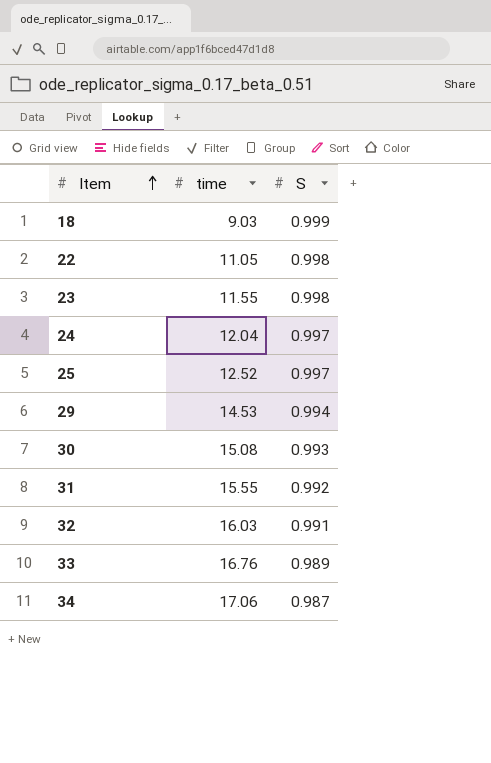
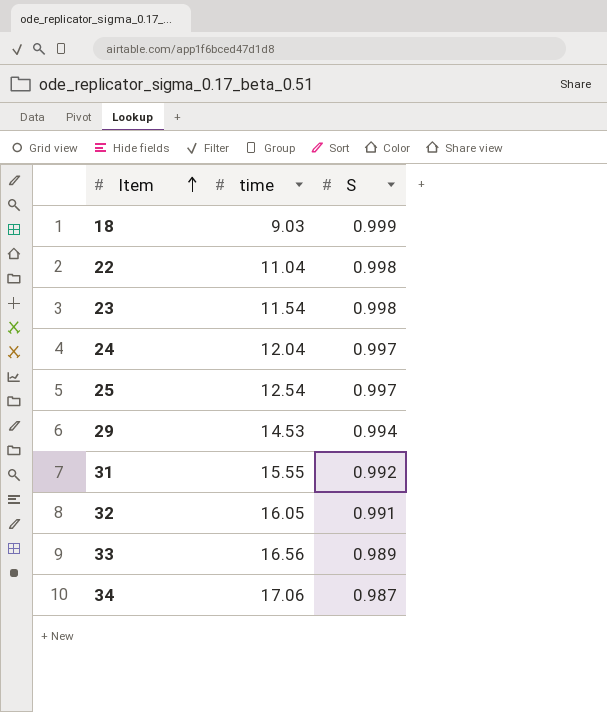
row 30: 15.08 | 0.993 -> none
22 | time: 11.05 -> 11.04
23 | time: 11.55 -> 11.54
25 | time: 12.52 -> 12.54
32 | time: 16.03 -> 16.05
33 | time: 16.76 -> 16.56

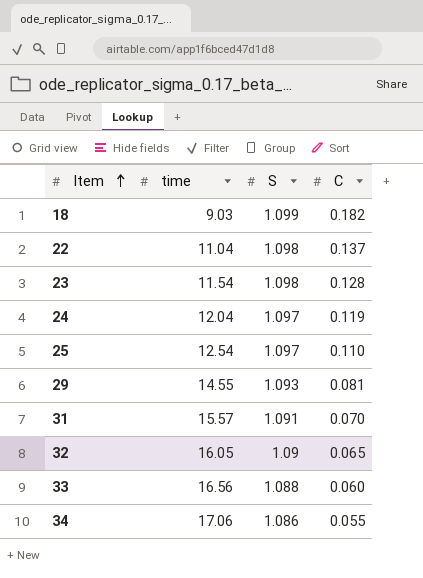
column C | position: none -> 4
18 | S: 0.999 -> 1.099
22 | S: 0.998 -> 1.098
23 | S: 0.998 -> 1.098
24 | S: 0.997 -> 1.097
25 | S: 0.997 -> 1.097
29 | time: 14.53 -> 14.55
29 | S: 0.994 -> 1.093
31 | time: 15.55 -> 15.57
31 | S: 0.992 -> 1.091
32 | S: 0.991 -> 1.09
33 | S: 0.989 -> 1.088
34 | S: 0.987 -> 1.086

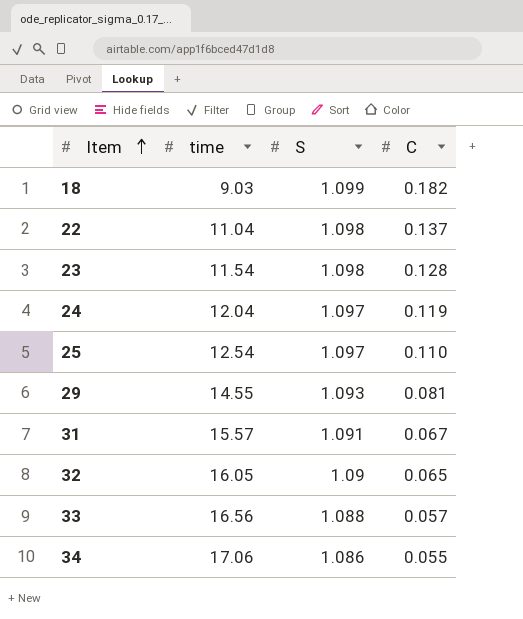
31 | C: 0.070 -> 0.067
33 | C: 0.060 -> 0.057

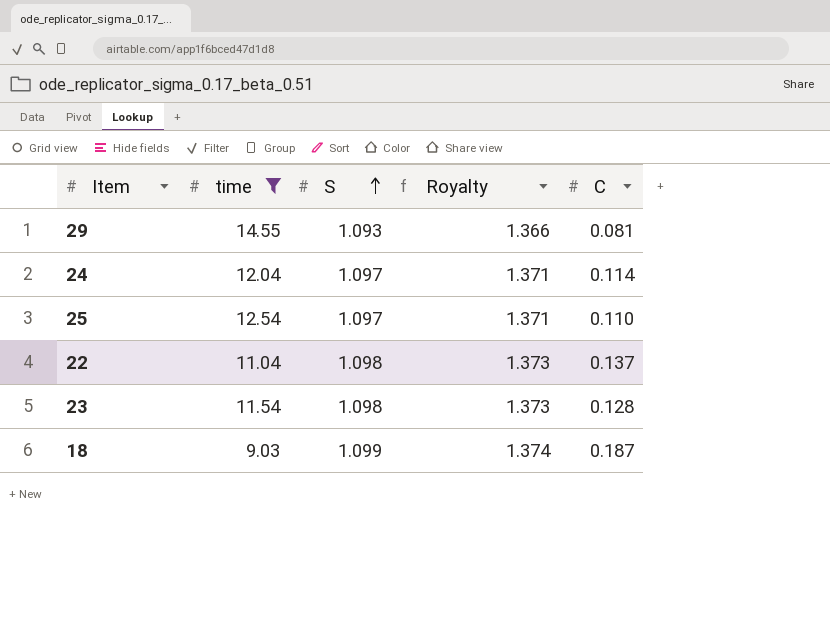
filter: none -> time <= 14.55
row order: Item ascending -> S ascending
column Royalty | formula: none -> [S] * 1.25
24 | C: 0.119 -> 0.114
18 | C: 0.182 -> 0.187

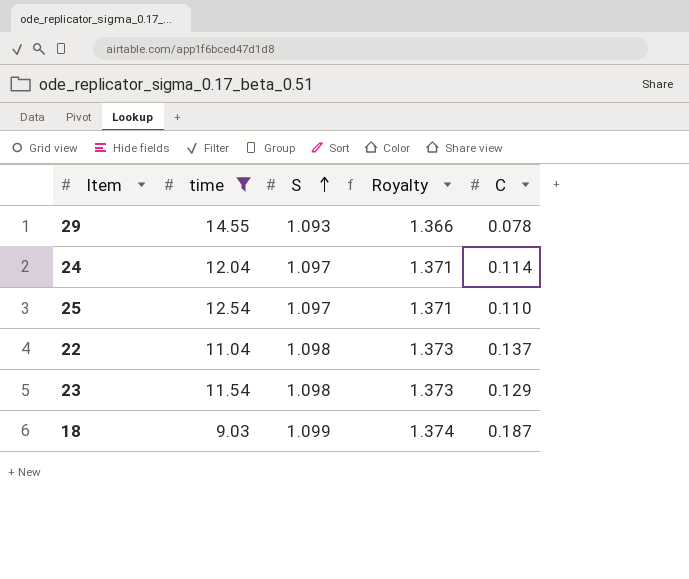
29 | C: 0.081 -> 0.078
23 | C: 0.128 -> 0.129

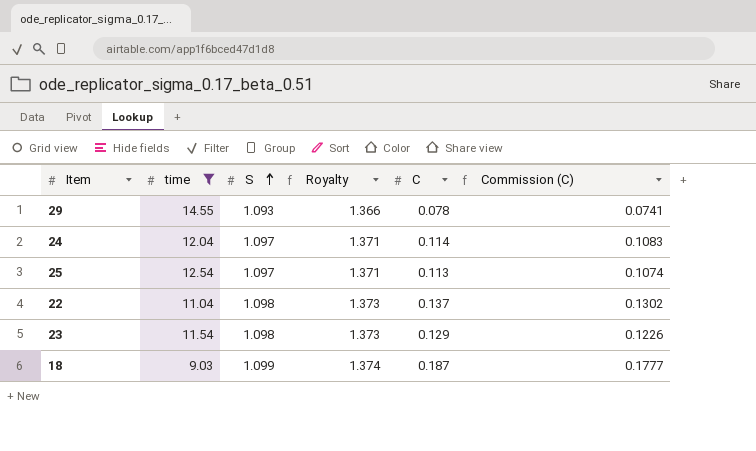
column Commission (C) | formula: none -> [C] * 0.95
25 | C: 0.110 -> 0.113

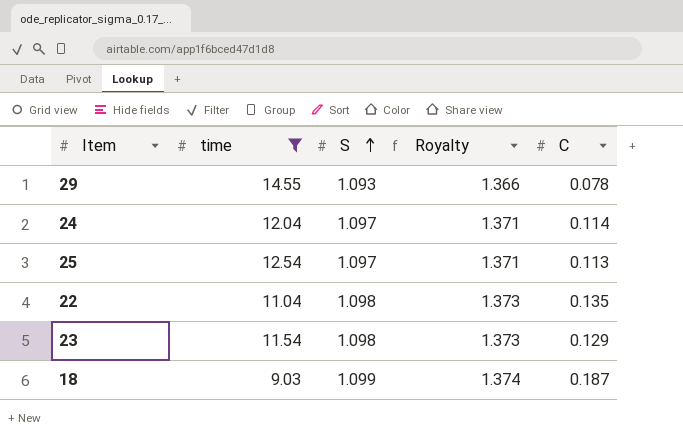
column Commission (C) | formula: [C] * 0.95 -> none
22 | C: 0.137 -> 0.135

